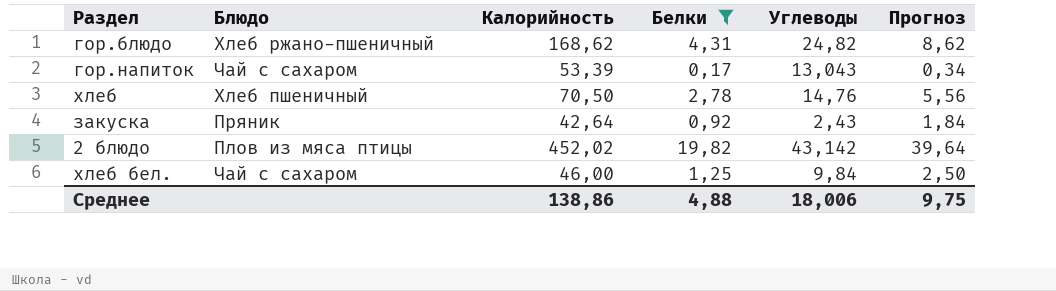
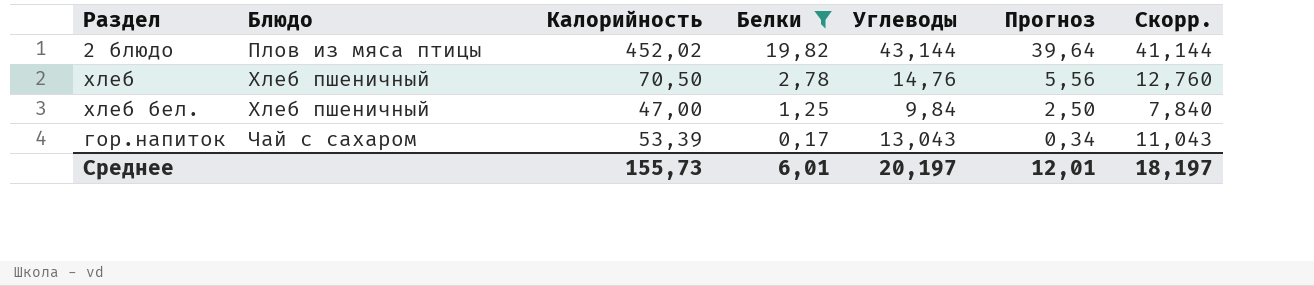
row order: none -> Блюдо ascending
column Скорр. | formula: none -> [Углеводы] - 2
row гор.блюдо: Хлеб ржано-пшеничный | 168,62 | 4,31 | 24,82 | 8,62 -> none
row закуска: Пряник | 42,64 | 0,92 | 2,43 | 1,84 -> none
2 блюдо | Углеводы: 43,142 -> 43,144
хлеб бел. | Блюдо: Чай с сахаром -> Хлеб пшеничный
хлеб бел. | Калорийность: 46,00 -> 47,00
Среднее | Калорийность: 138,86 -> 155,73
Среднее | Белки: 4,88 -> 6,01
Среднее | Углеводы: 18,006 -> 20,197
Среднее | Прогноз: 9,75 -> 12,01

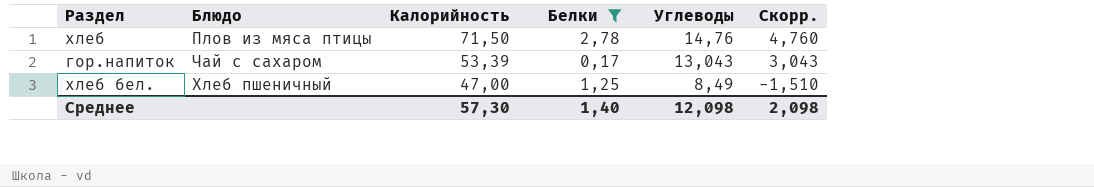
row order: Блюдо ascending -> Калорийность descending
column Прогноз | formula: [Белки] * 2 -> none
column Скорр. | formula: [Углеводы] - 2 -> [Углеводы] - 10
row 2 блюдо: Плов из мяса птицы | 452,02 | 19,82 | 43,144 | 39,64 | 41,144 -> none
хлеб | Блюдо: Хлеб пшеничный -> Плов из мяса птицы
хлеб | Калорийность: 70,50 -> 71,50
хлеб бел. | Углеводы: 9,84 -> 8,49
Среднее | Калорийность: 155,73 -> 57,30
Среднее | Белки: 6,01 -> 1,40
Среднее | Углеводы: 20,197 -> 12,098
Среднее | Скорр.: 18,197 -> 2,098

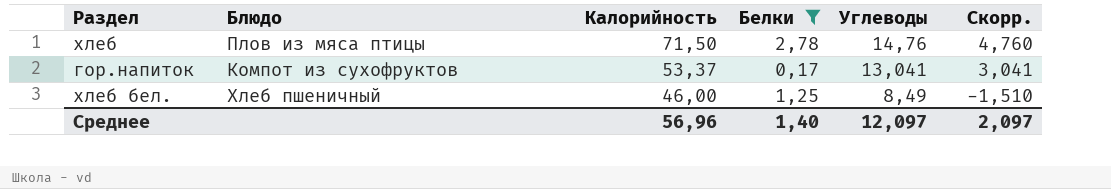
гор.напиток | Блюдо: Чай с сахаром -> Компот из сухофруктов
гор.напиток | Калорийность: 53,39 -> 53,37
гор.напиток | Углеводы: 13,043 -> 13,041
гор.напиток | Скорр.: 3,043 -> 3,041
хлеб бел. | Калорийность: 47,00 -> 46,00
Среднее | Калорийность: 57,30 -> 56,96
Среднее | Углеводы: 12,098 -> 12,097
Среднее | Скорр.: 2,098 -> 2,097

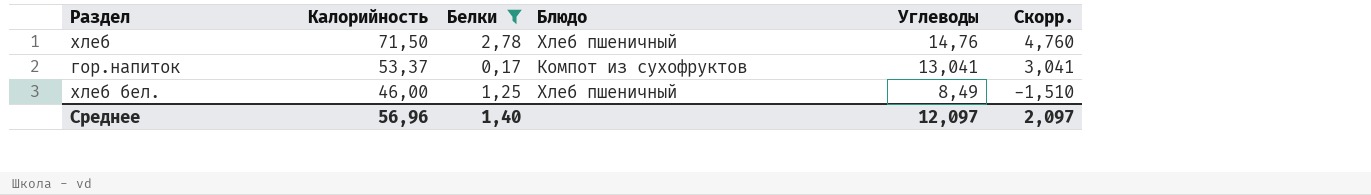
column Блюдо | position: 2 -> 4
хлеб | Блюдо: Плов из мяса птицы -> Хлеб пшеничный

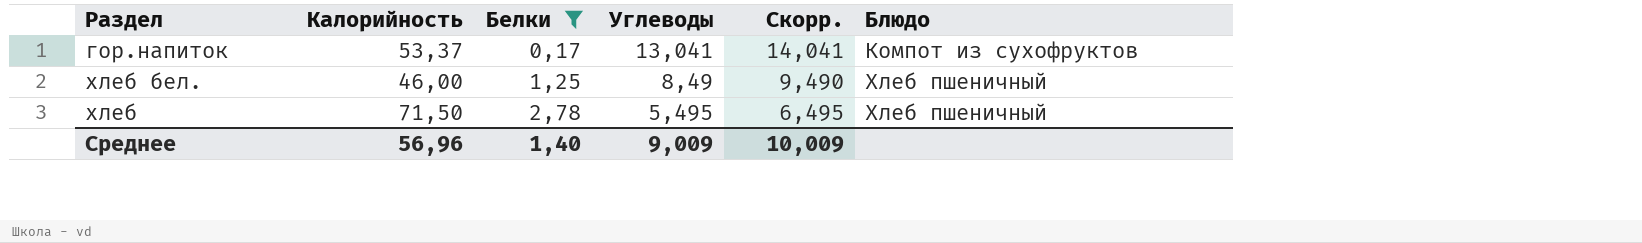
row order: Калорийность descending -> Белки ascending
column Скорр. | formula: [Углеводы] - 10 -> [Углеводы] + 1
column Блюдо | position: 4 -> 6
хлеб | Углеводы: 14,76 -> 5,495
Среднее | Углеводы: 12,097 -> 9,009
Среднее | Скорр.: 2,097 -> 10,009

